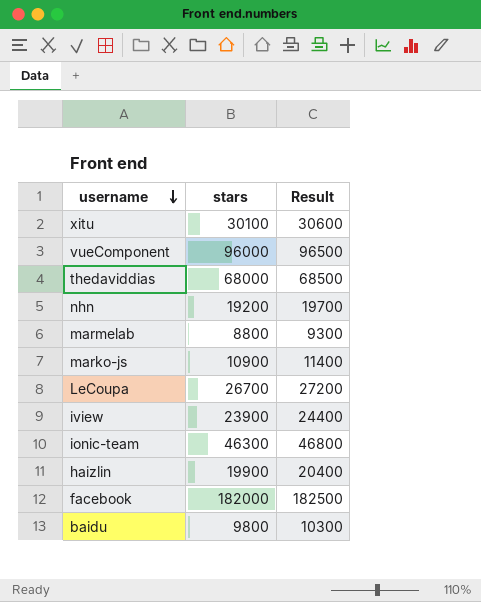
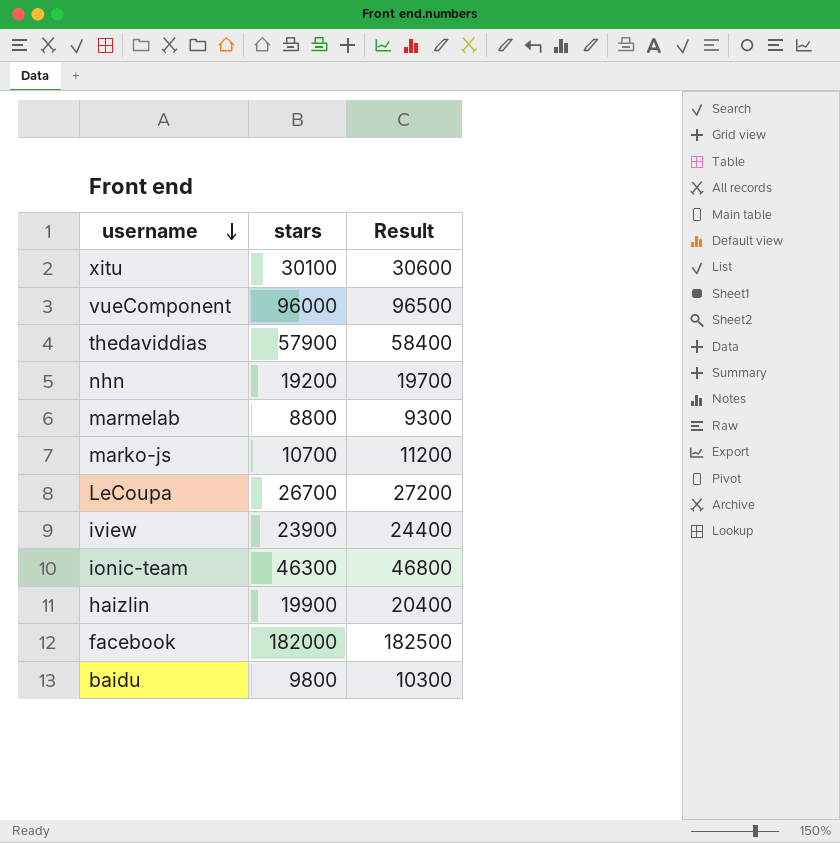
thedaviddias | stars: 68000 -> 57900
thedaviddias | Result: 68500 -> 58400
marko-js | stars: 10900 -> 10700
marko-js | Result: 11400 -> 11200

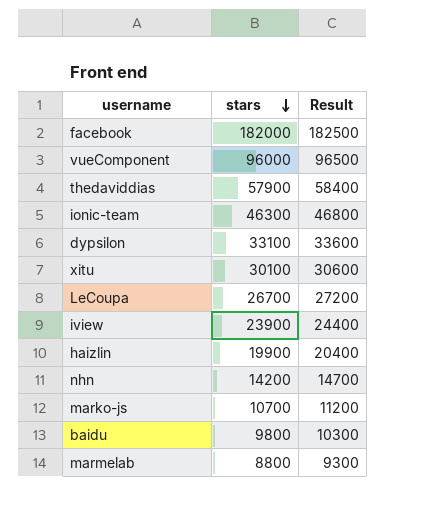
row order: username descending -> stars descending
row dypsilon: none -> 33100 | 33600
nhn | stars: 19200 -> 14200
nhn | Result: 19700 -> 14700

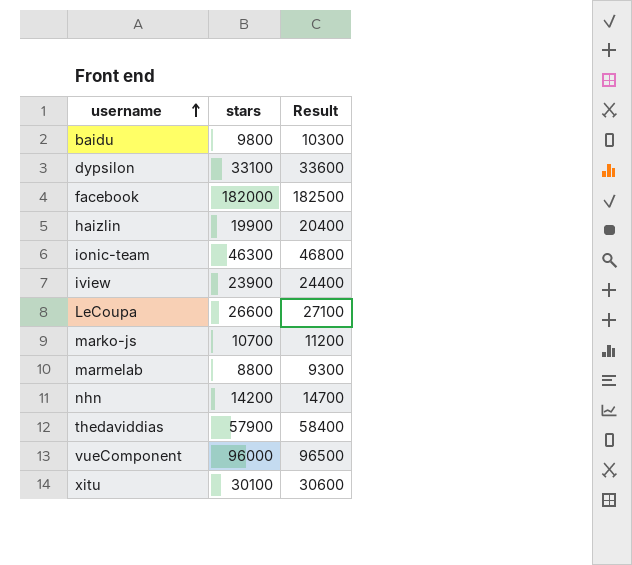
row order: stars descending -> username ascending
LeCoupa | stars: 26700 -> 26600
LeCoupa | Result: 27200 -> 27100

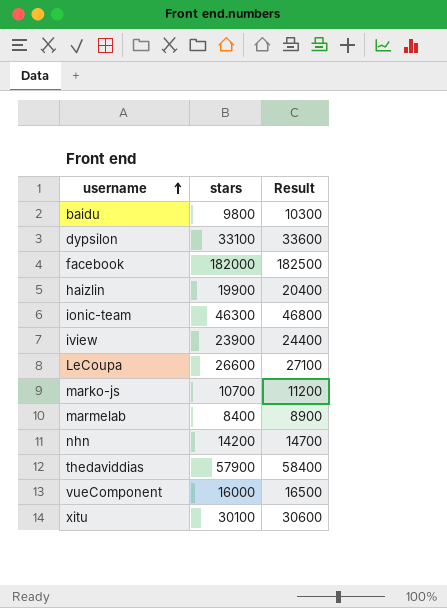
marmelab | stars: 8800 -> 8400
marmelab | Result: 9300 -> 8900
vueComponent | stars: 96000 -> 16000
vueComponent | Result: 96500 -> 16500

